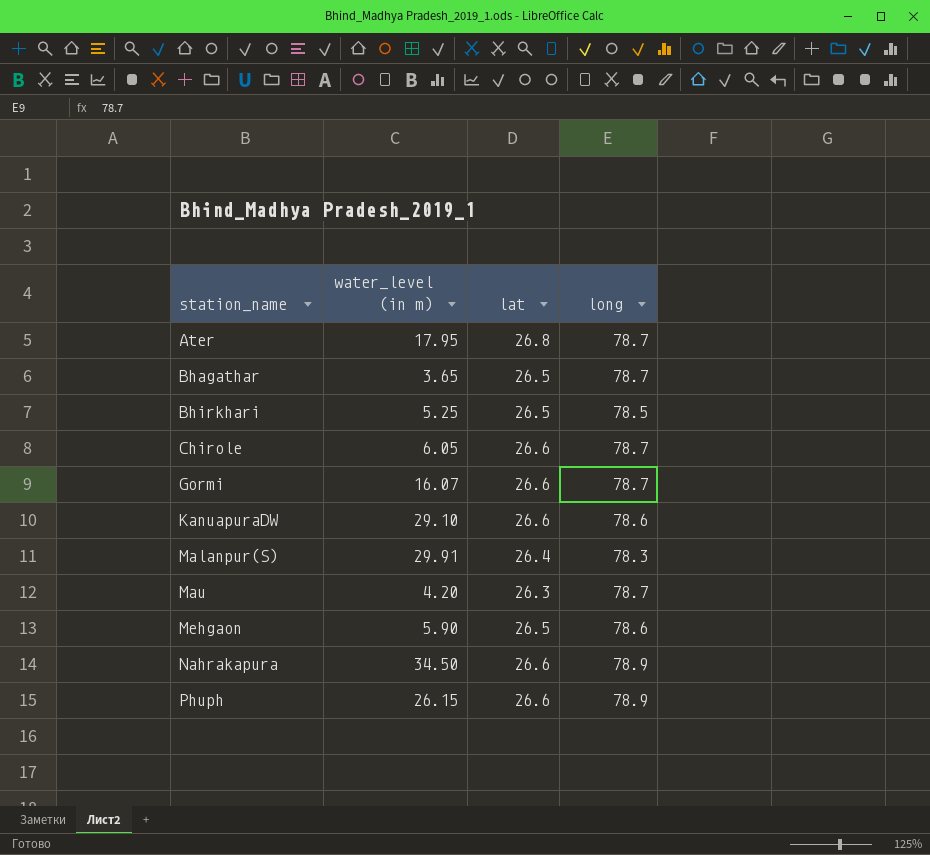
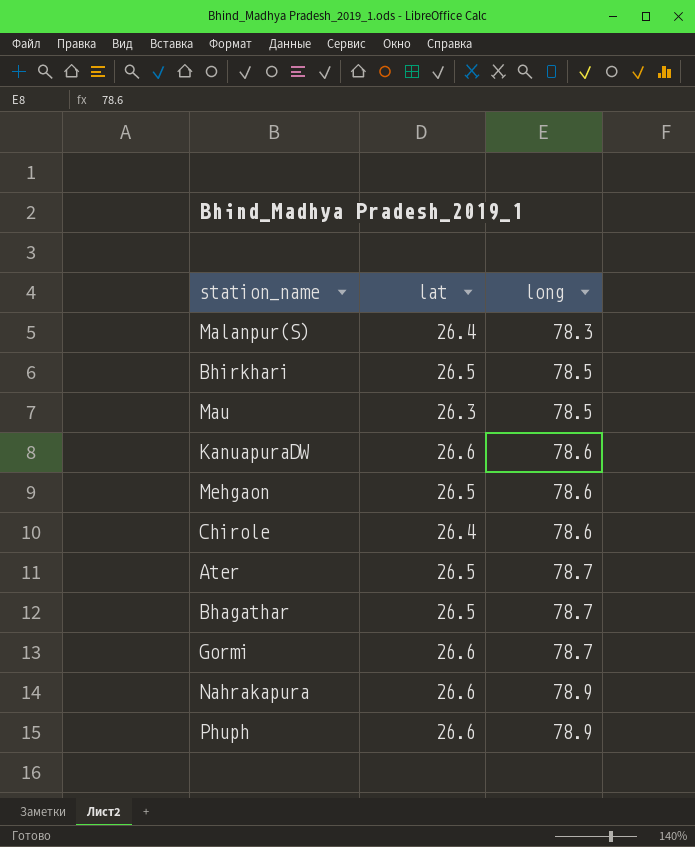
row order: station_name ascending -> long ascending
column water_level (in m) | position: 2 -> none
Mau | long: 78.7 -> 78.5
Chirole | lat: 26.6 -> 26.4
Chirole | long: 78.7 -> 78.6
Ater | lat: 26.8 -> 26.5

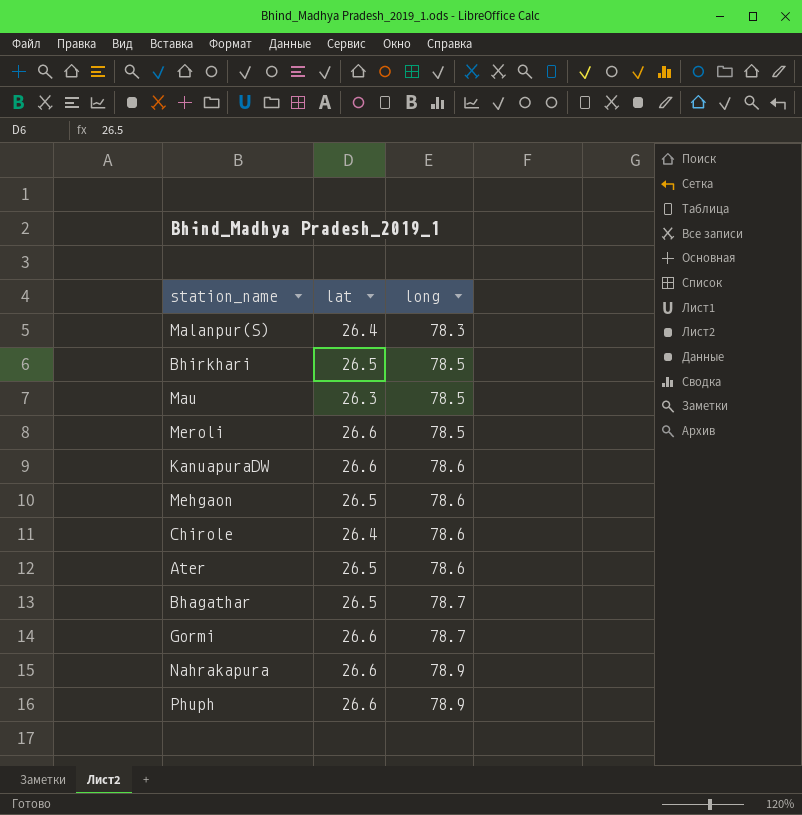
row Meroli: none -> 26.6 | 78.5
Ater | long: 78.7 -> 78.6

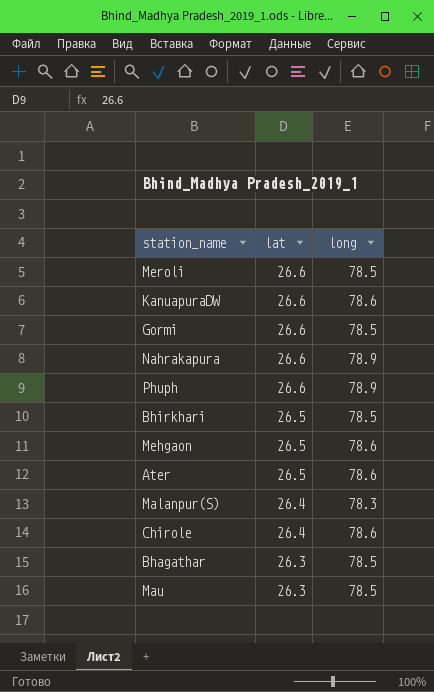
row order: long ascending -> lat descending
Gormi | long: 78.7 -> 78.5
Bhagathar | lat: 26.5 -> 26.3
Bhagathar | long: 78.7 -> 78.5

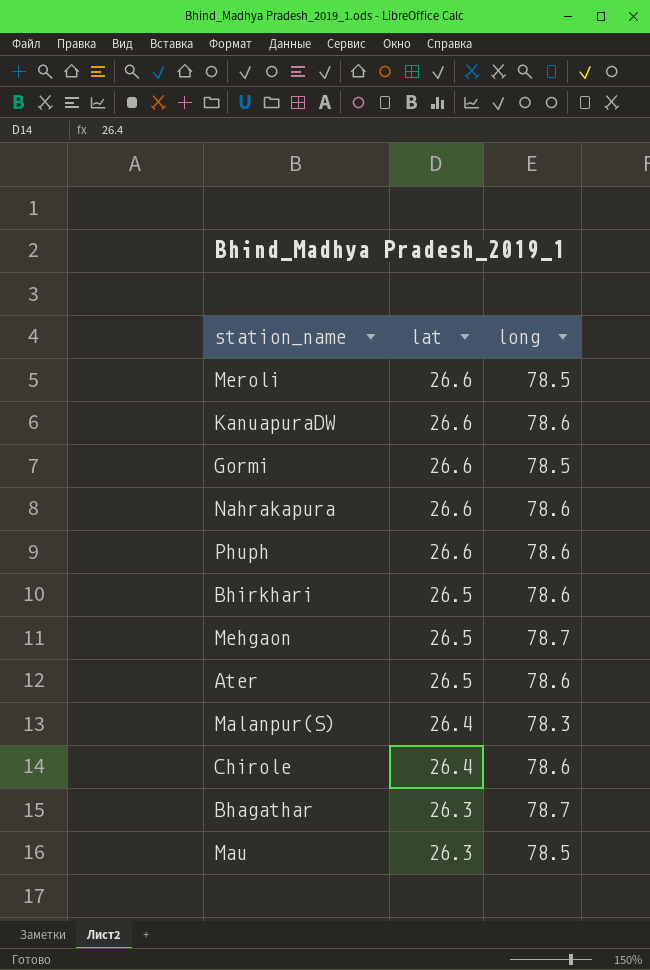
Nahrakapura | long: 78.9 -> 78.6
Phuph | long: 78.9 -> 78.6
Bhirkhari | long: 78.5 -> 78.6
Mehgaon | long: 78.6 -> 78.7
Bhagathar | long: 78.5 -> 78.7

